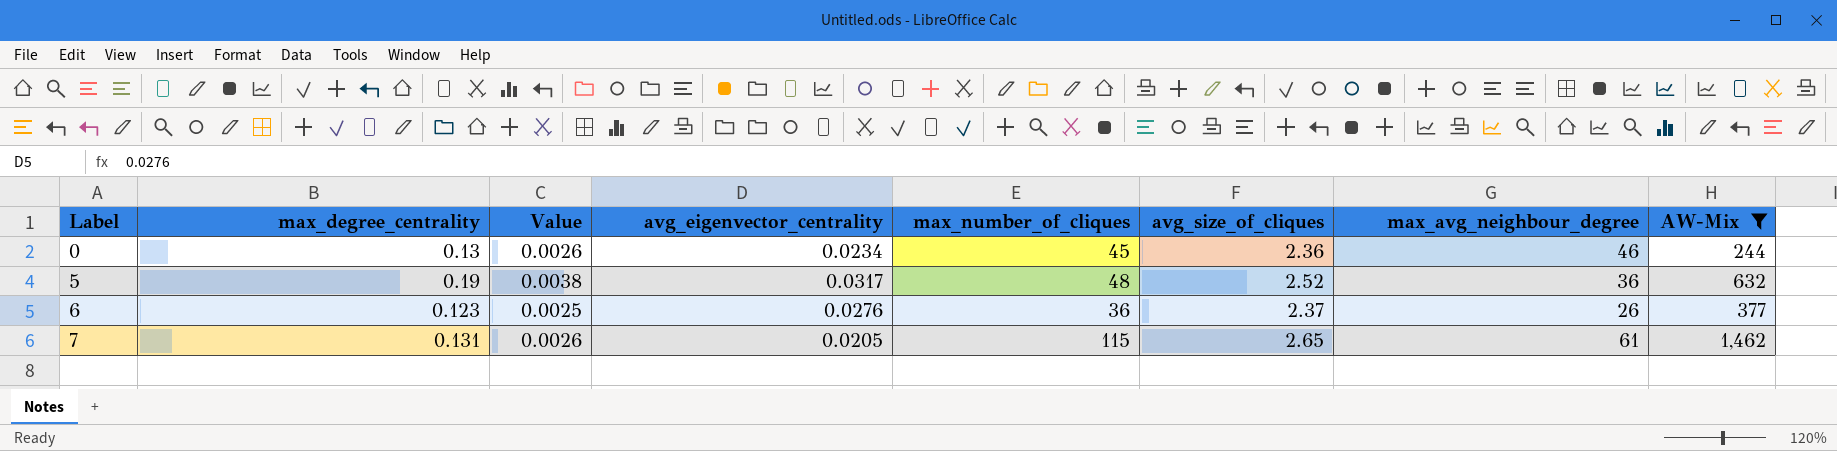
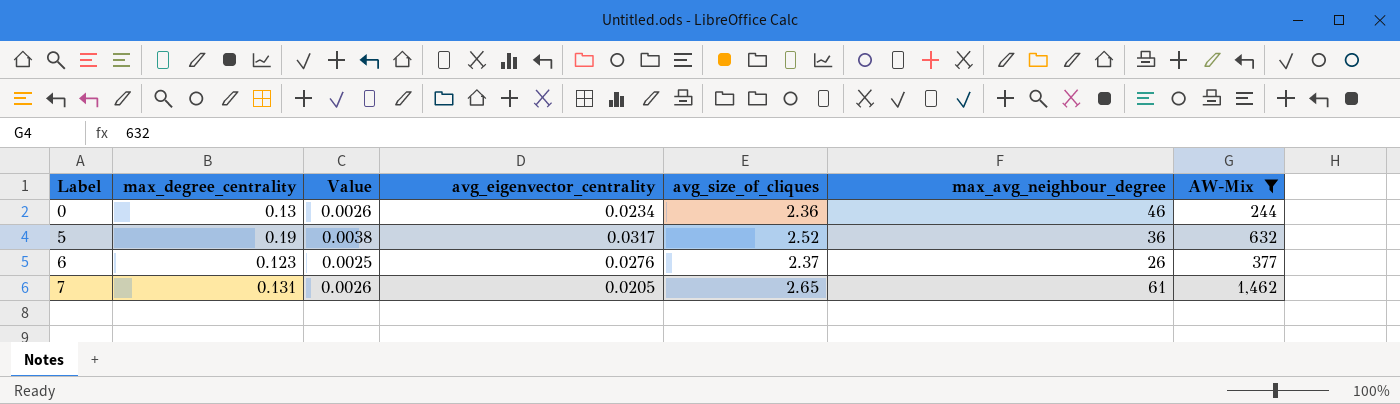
column max_number_of_cliques | position: 5 -> none

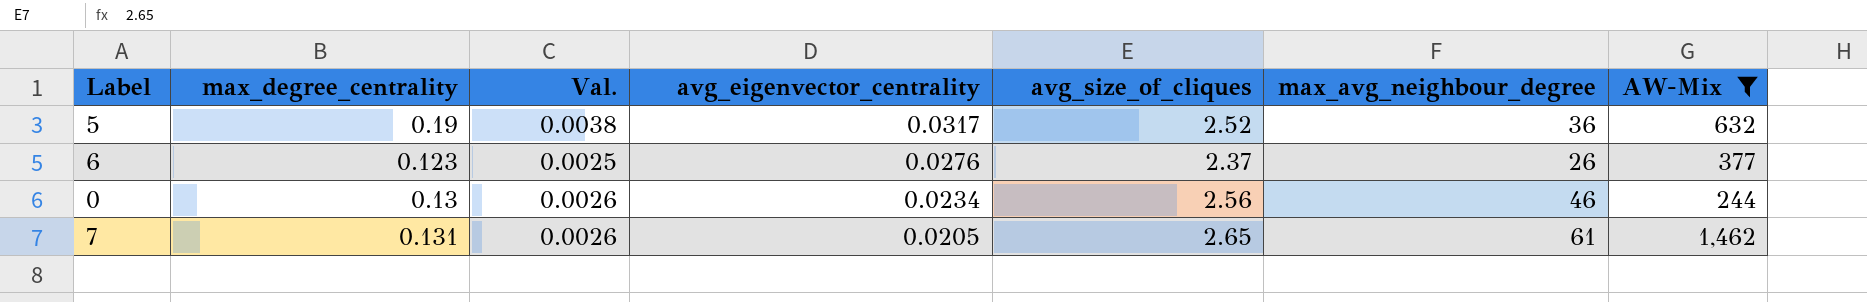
row order: Label ascending -> avg_eigenvector_centrality descending
column name: Value -> Val.
0 | avg_size_of_cliques: 2.36 -> 2.56

